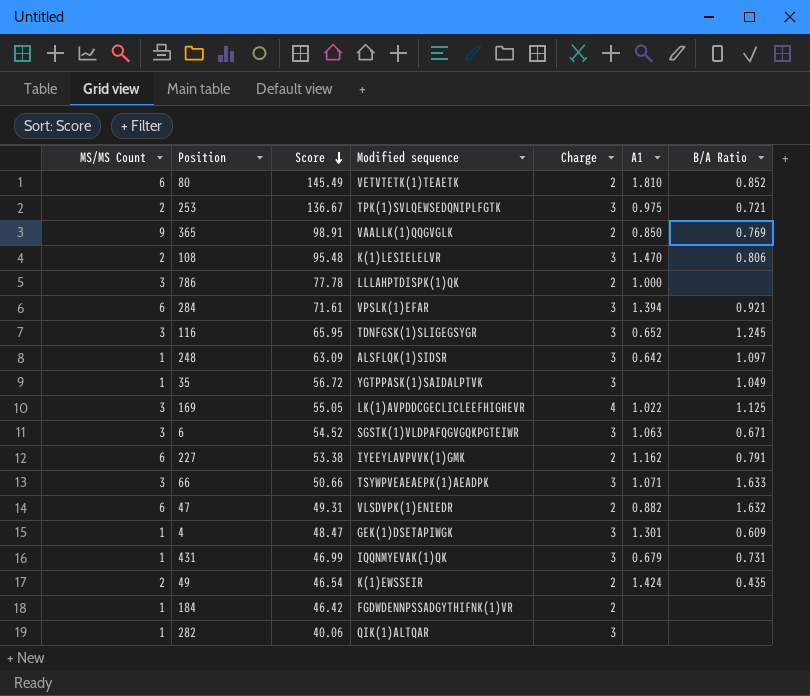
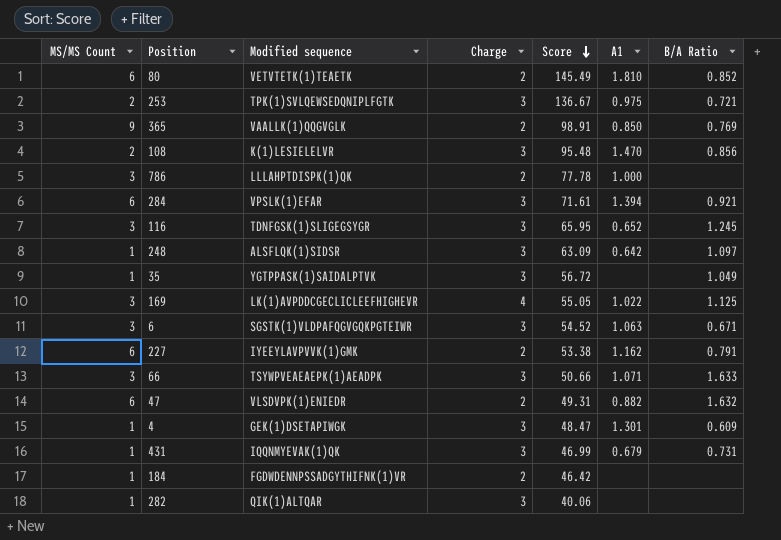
column Score | position: 3 -> 5
row 49: 2 | 46.54 | K(1)EWSSEIR | 2 | 1.424 | 0.435 -> none
108 | B/A Ratio: 0.806 -> 0.856

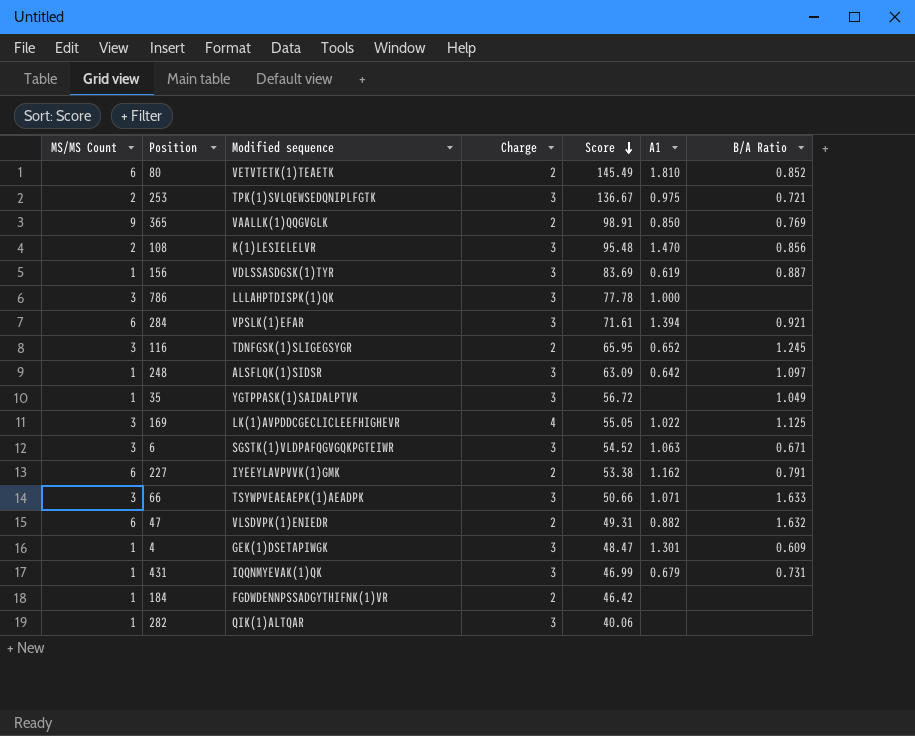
row 156: none -> 1 | VDLSSASDGSK(1)TYR | 3 | 83.69 | 0.619 | 0.887
786 | Charge: 2 -> 3
116 | Charge: 3 -> 2

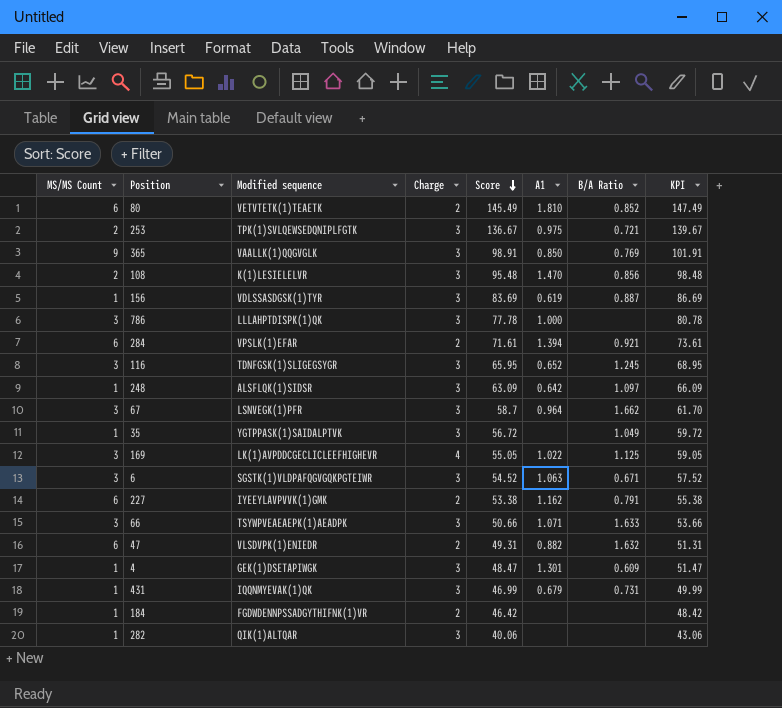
column KPI | formula: none -> [Charge] + [Score]
365 | Charge: 2 -> 3
284 | Charge: 3 -> 2
116 | Charge: 2 -> 3
row 67: none -> 3 | LSNVEGK(1)PFR | 3 | 58.7 | 0.964 | 1.662 | 61.70

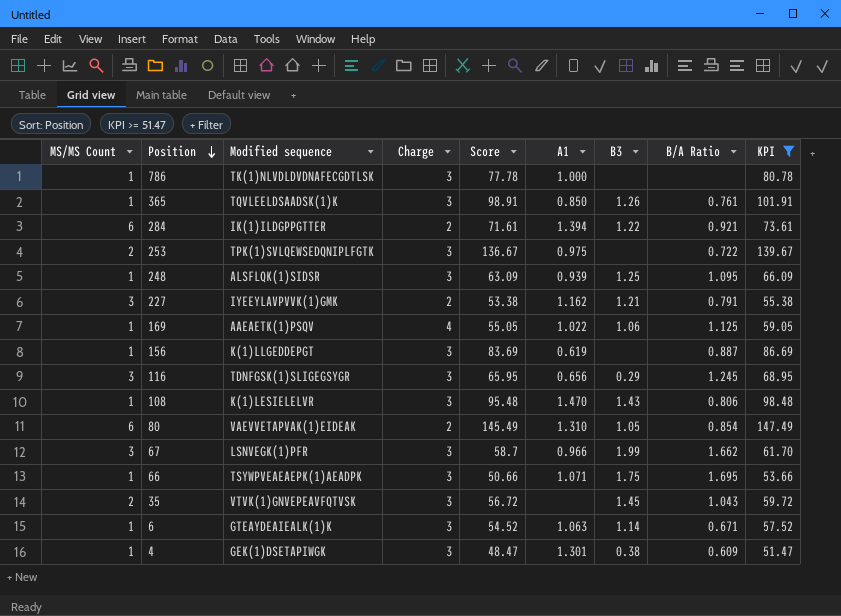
filter: none -> KPI >= 51.47
row order: Score descending -> Position descending
column B3 | position: none -> 7
786 | MS/MS Count: 3 -> 1
786 | Modified sequence: LLLAHPTDISPK(1)QK -> TK(1)NLVDLDVDNAFECGDTLSK
365 | MS/MS Count: 9 -> 1
365 | Modified sequence: VAALLK(1)QQGVGLK -> TQVLEELDSAADSK(1)K
365 | B/A Ratio: 0.769 -> 0.761
284 | Modified sequence: VPSLK(1)EFAR -> IK(1)ILDGPPGTTER
253 | B/A Ratio: 0.721 -> 0.722
248 | A1: 0.642 -> 0.939
248 | B/A Ratio: 1.097 -> 1.095
227 | MS/MS Count: 6 -> 3
169 | MS/MS Count: 3 -> 1
169 | Modified sequence: LK(1)AVPDDCGECLICLEEFHIGHEVR -> AAEAETK(1)PSQV
156 | Modified sequence: VDLSSASDGSK(1)TYR -> K(1)LLGEDDEPGT
116 | A1: 0.652 -> 0.656
108 | MS/MS Count: 2 -> 1
108 | B/A Ratio: 0.856 -> 0.806
80 | Modified sequence: VETVTETK(1)TEAETK -> VAEVVETAPVAK(1)EIDEAK
80 | A1: 1.810 -> 1.310
80 | B/A Ratio: 0.852 -> 0.854
67 | A1: 0.964 -> 0.966
66 | MS/MS Count: 3 -> 1
66 | B/A Ratio: 1.633 -> 1.695
35 | MS/MS Count: 1 -> 2
35 | Modified sequence: YGTPPASK(1)SAIDALPTVK -> VTVK(1)GNVEPEAVFQTVSK
35 | B/A Ratio: 1.049 -> 1.043
6 | MS/MS Count: 3 -> 1
6 | Modified sequence: SGSTK(1)VLDPAFQGVGQKPGTEIWR -> GTEAYDEAIEALK(1)K

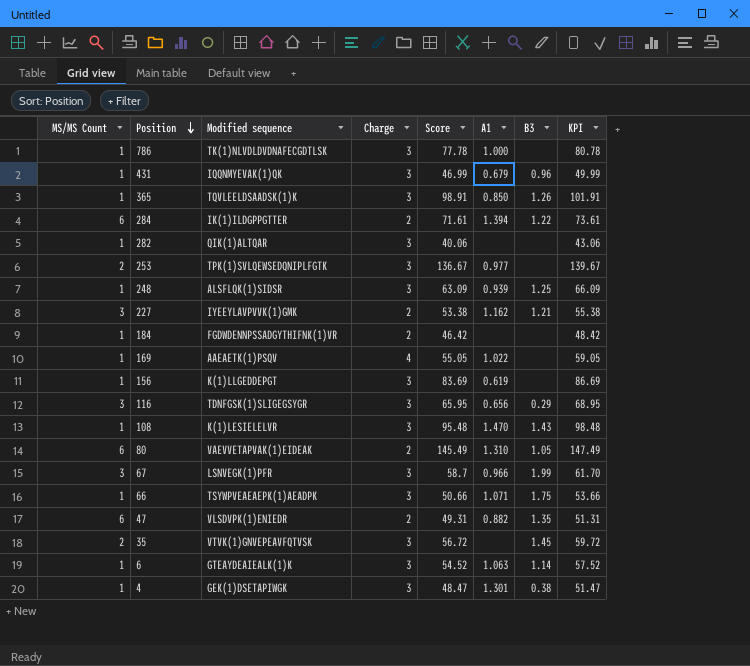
filter: KPI >= 51.47 -> none
column B/A Ratio | position: 8 -> none
253 | A1: 0.975 -> 0.977
169 | B3: 1.06 -> none

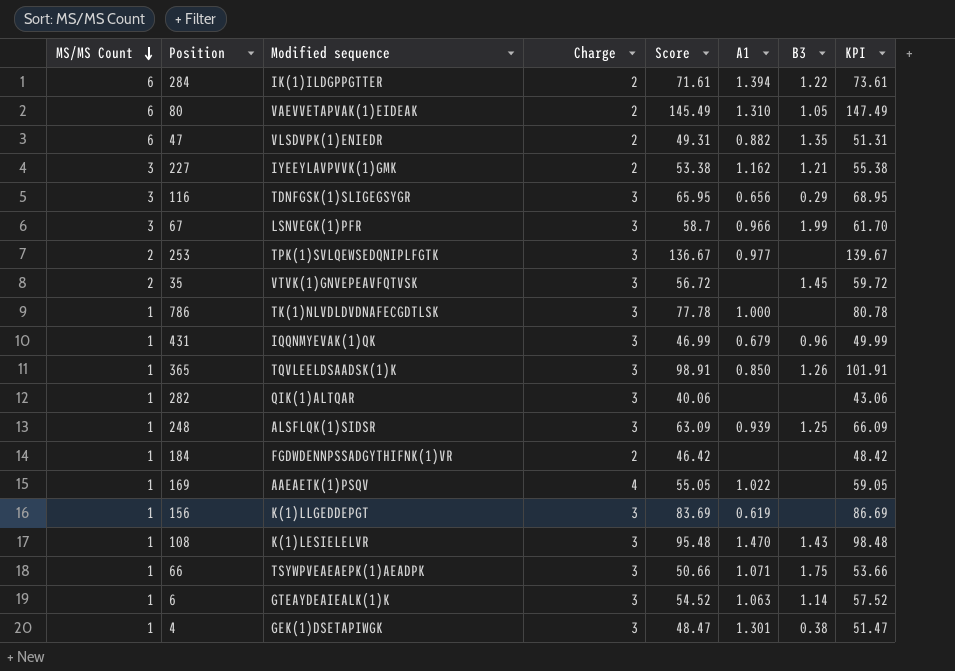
row order: Position descending -> MS/MS Count descending

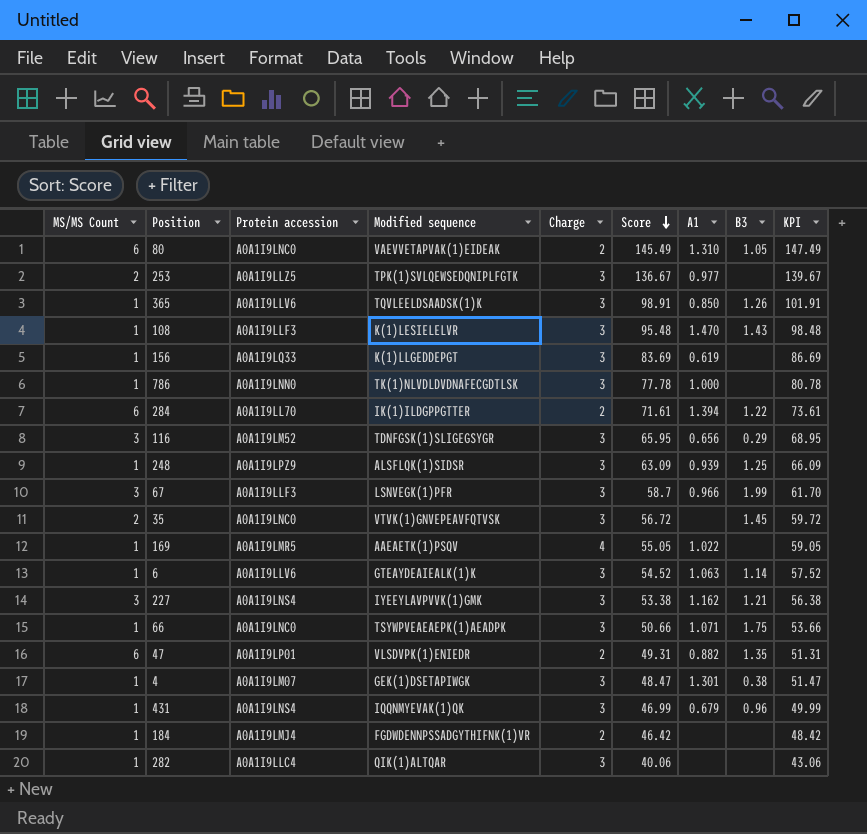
row order: MS/MS Count descending -> Score descending
column Protein accession | position: none -> 3
227 | Charge: 2 -> 3
227 | KPI: 55.38 -> 56.38

